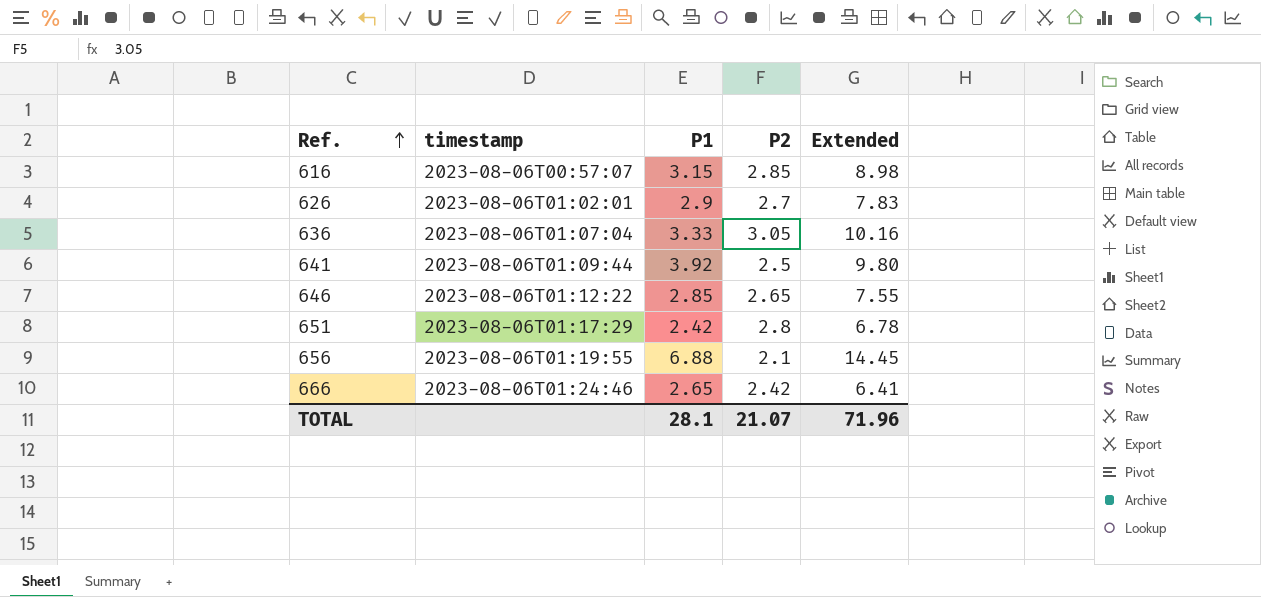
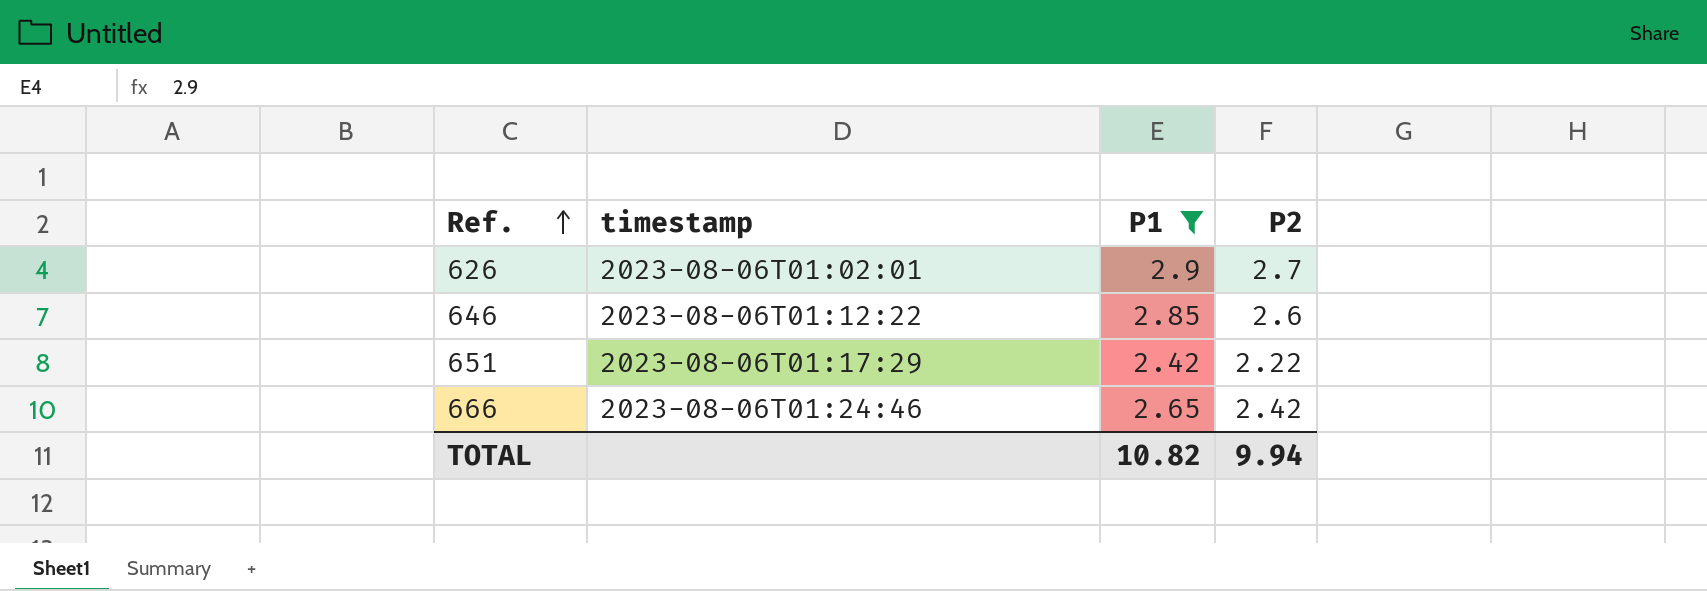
filter: none -> P1 <= 2.9
column Extended | formula: [P1] * [P2] -> none
646 | P2: 2.65 -> 2.6
651 | P2: 2.8 -> 2.22
TOTAL | P1: 28.1 -> 10.82
TOTAL | P2: 21.07 -> 9.94

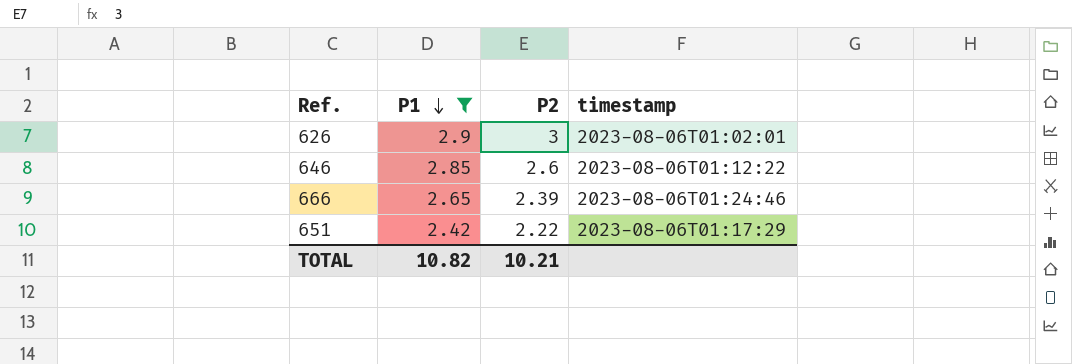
row order: Ref. ascending -> P1 descending
column timestamp | position: 2 -> 4
626 | P2: 2.7 -> 3
666 | P2: 2.42 -> 2.39
TOTAL | P2: 9.94 -> 10.21

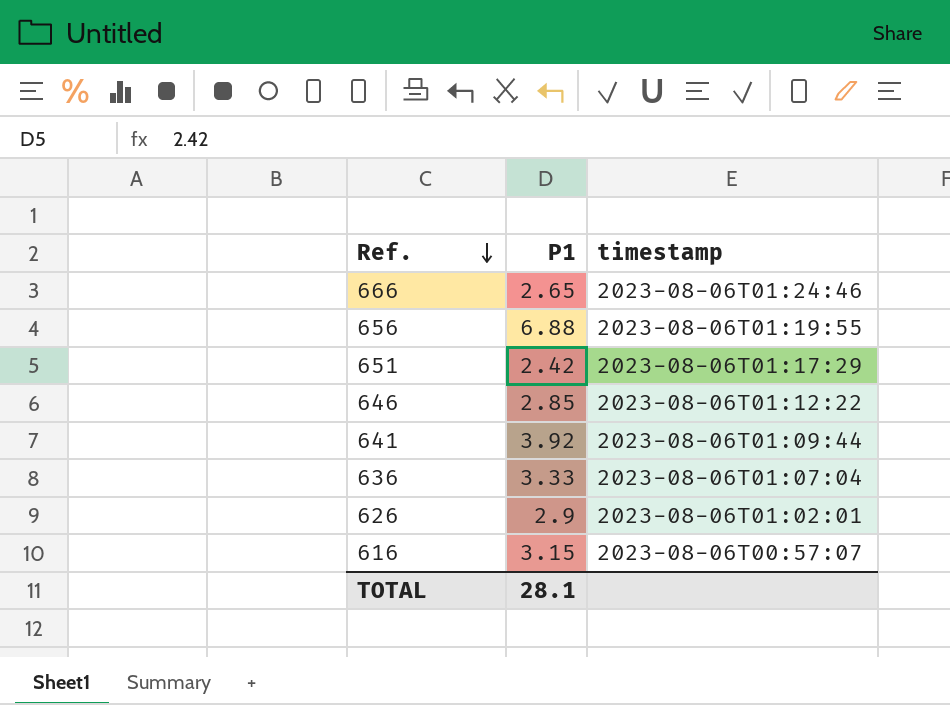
filter: P1 <= 2.9 -> none
row order: P1 descending -> Ref. descending
column P2 | position: 3 -> none
TOTAL | P1: 10.82 -> 28.1

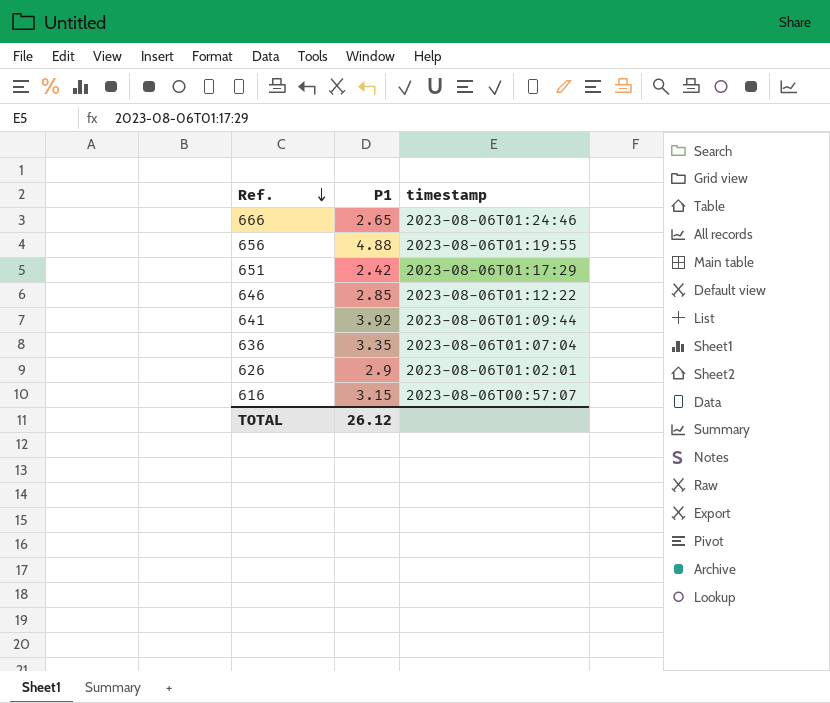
656 | P1: 6.88 -> 4.88
636 | P1: 3.33 -> 3.35
TOTAL | P1: 28.1 -> 26.12

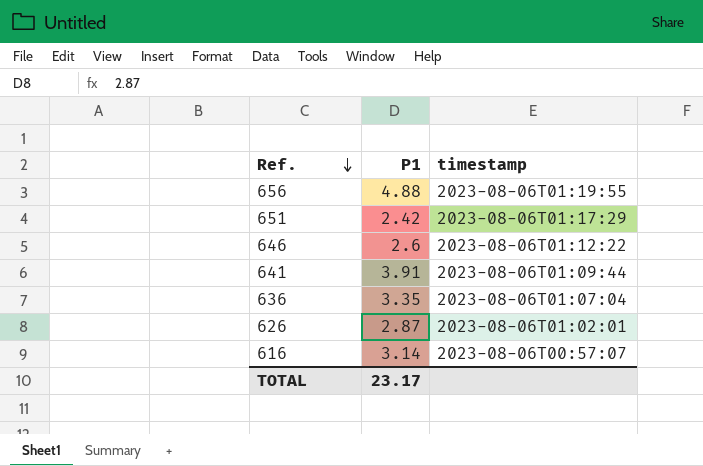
row 666: 2.65 | 2023-08-06T01:24:46 -> none
646 | P1: 2.85 -> 2.6
641 | P1: 3.92 -> 3.91
626 | P1: 2.9 -> 2.87
616 | P1: 3.15 -> 3.14
TOTAL | P1: 26.12 -> 23.17

